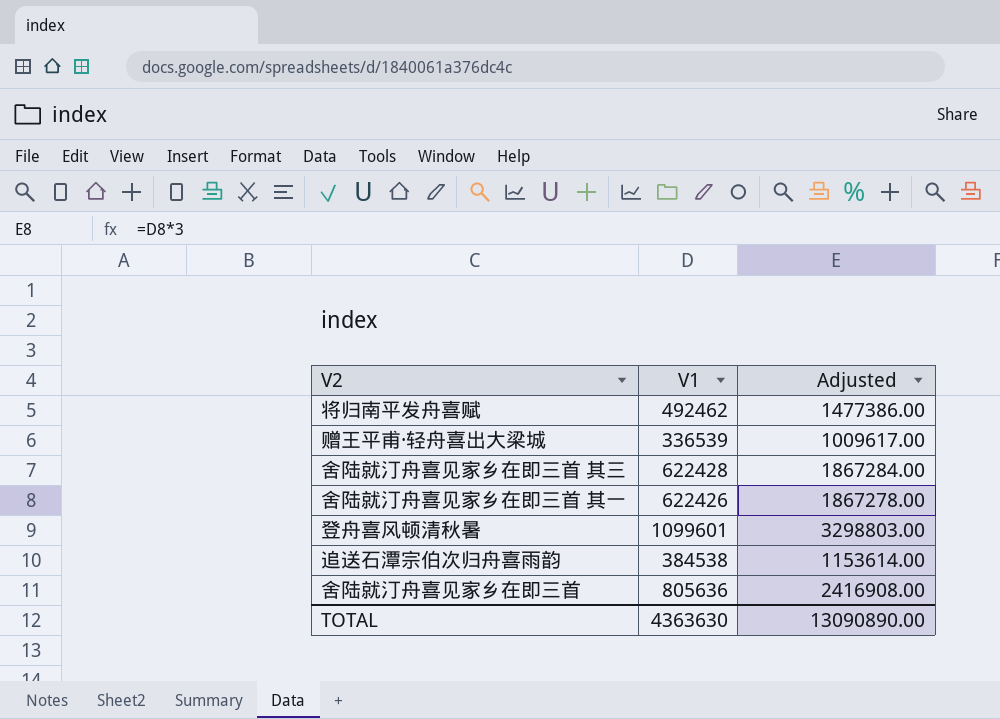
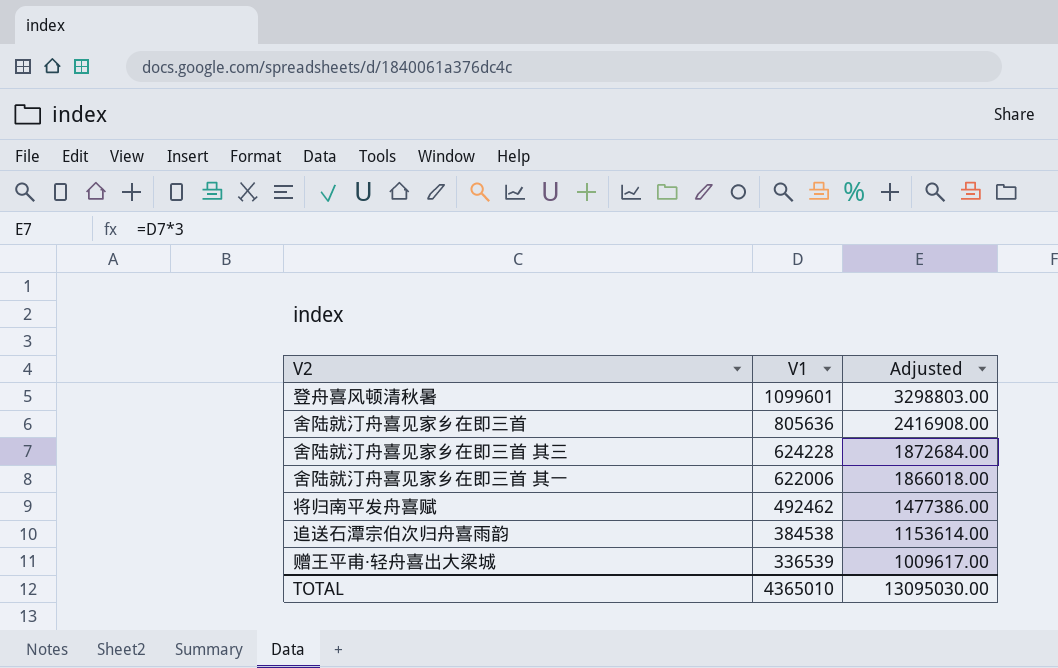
row order: none -> V1 descending
舍陆就汀舟喜见家乡在即三首 其三 | V1: 622428 -> 624228
舍陆就汀舟喜见家乡在即三首 其三 | Adjusted: 1867284.00 -> 1872684.00
舍陆就汀舟喜见家乡在即三首 其一 | V1: 622426 -> 622006
舍陆就汀舟喜见家乡在即三首 其一 | Adjusted: 1867278.00 -> 1866018.00
TOTAL | V1: 4363630 -> 4365010
TOTAL | Adjusted: 13090890.00 -> 13095030.00

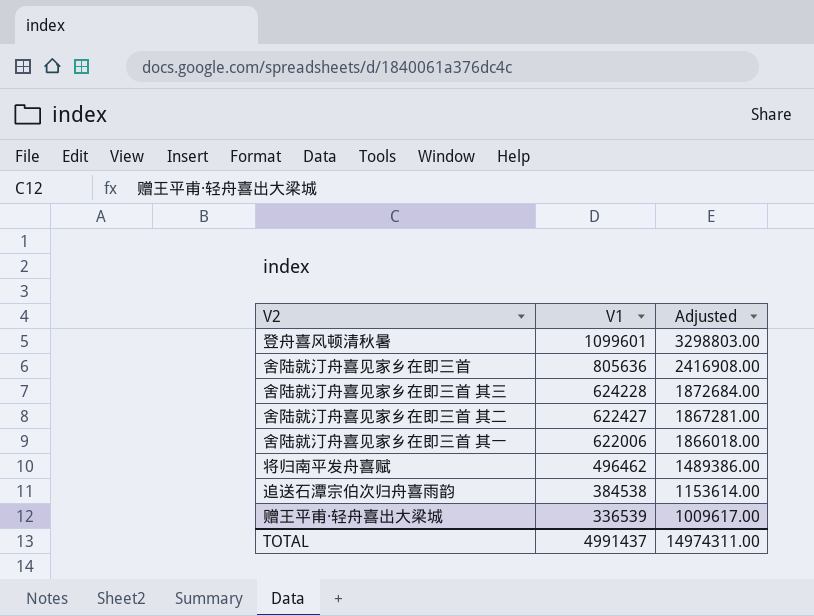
row 舍陆就汀舟喜见家乡在即三首 其二: none -> 622427 | 1867281.00
将归南平发舟喜赋 | V1: 492462 -> 496462
将归南平发舟喜赋 | Adjusted: 1477386.00 -> 1489386.00
TOTAL | V1: 4365010 -> 4991437
TOTAL | Adjusted: 13095030.00 -> 14974311.00

